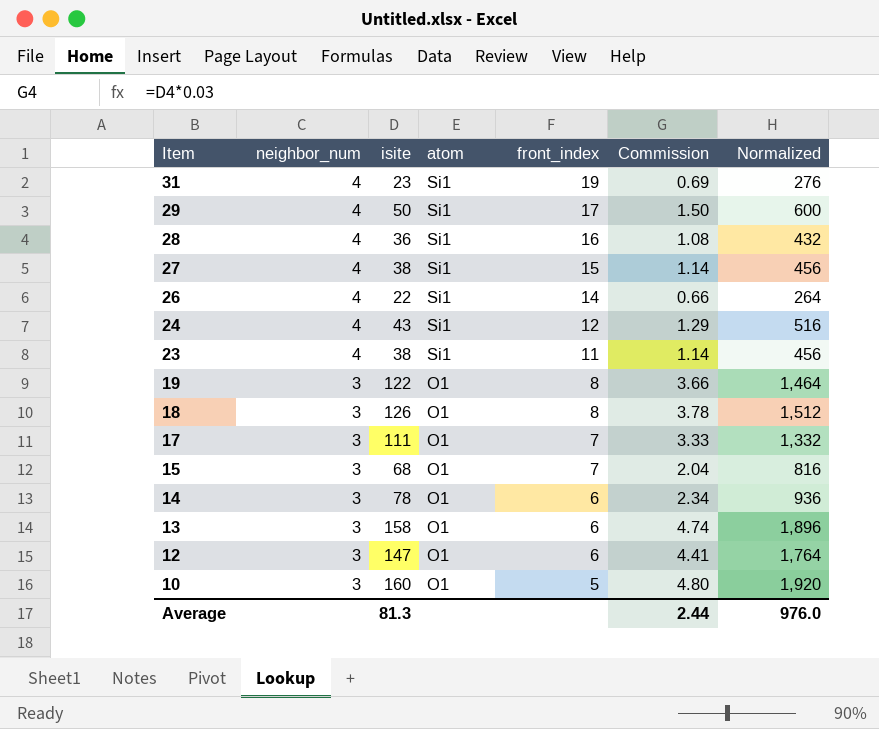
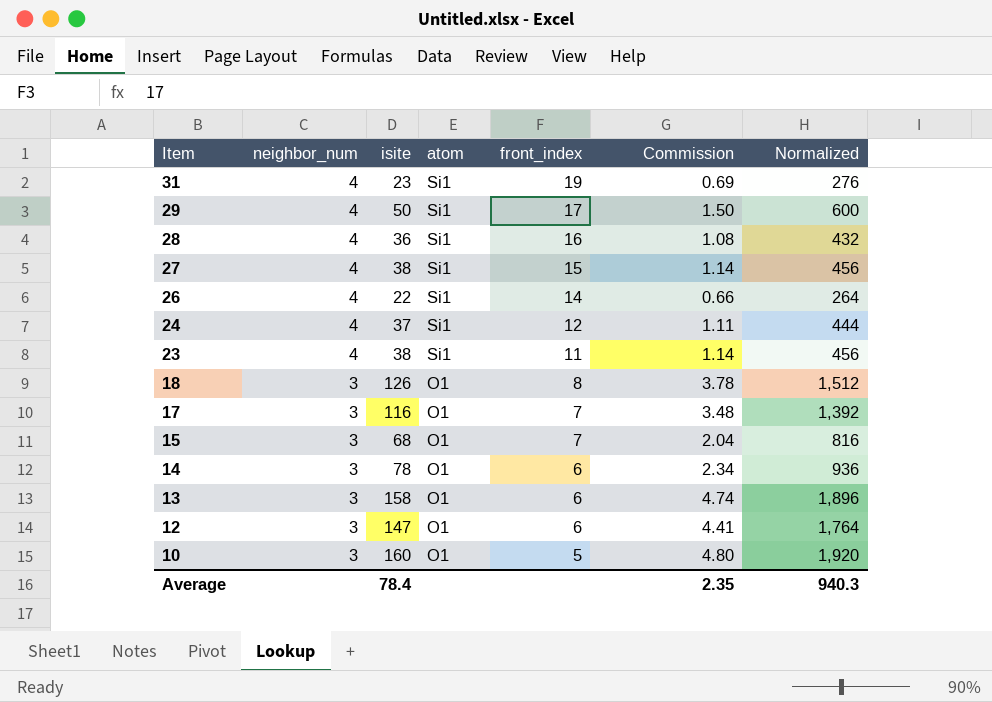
row 19: 3 | 122 | O1 | 8 | 3.66 | 1,464 -> none
24 | isite: 43 -> 37
24 | Commission: 1.29 -> 1.11
24 | Normalized: 516 -> 444
17 | isite: 111 -> 116
17 | Commission: 3.33 -> 3.48
17 | Normalized: 1,332 -> 1,392
Average | isite: 81.3 -> 78.4
Average | Commission: 2.44 -> 2.35
Average | Normalized: 976.0 -> 940.3

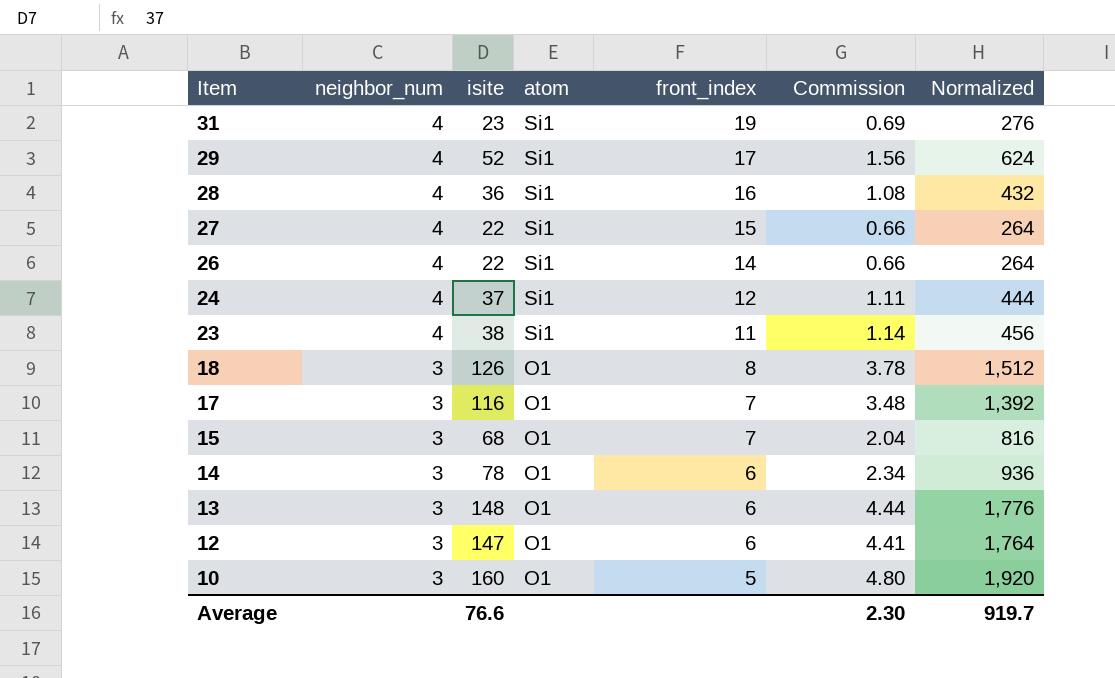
29 | isite: 50 -> 52
29 | Commission: 1.50 -> 1.56
29 | Normalized: 600 -> 624
27 | isite: 38 -> 22
27 | Commission: 1.14 -> 0.66
27 | Normalized: 456 -> 264
13 | isite: 158 -> 148
13 | Commission: 4.74 -> 4.44
13 | Normalized: 1,896 -> 1,776
Average | isite: 78.4 -> 76.6
Average | Commission: 2.35 -> 2.30
Average | Normalized: 940.3 -> 919.7

